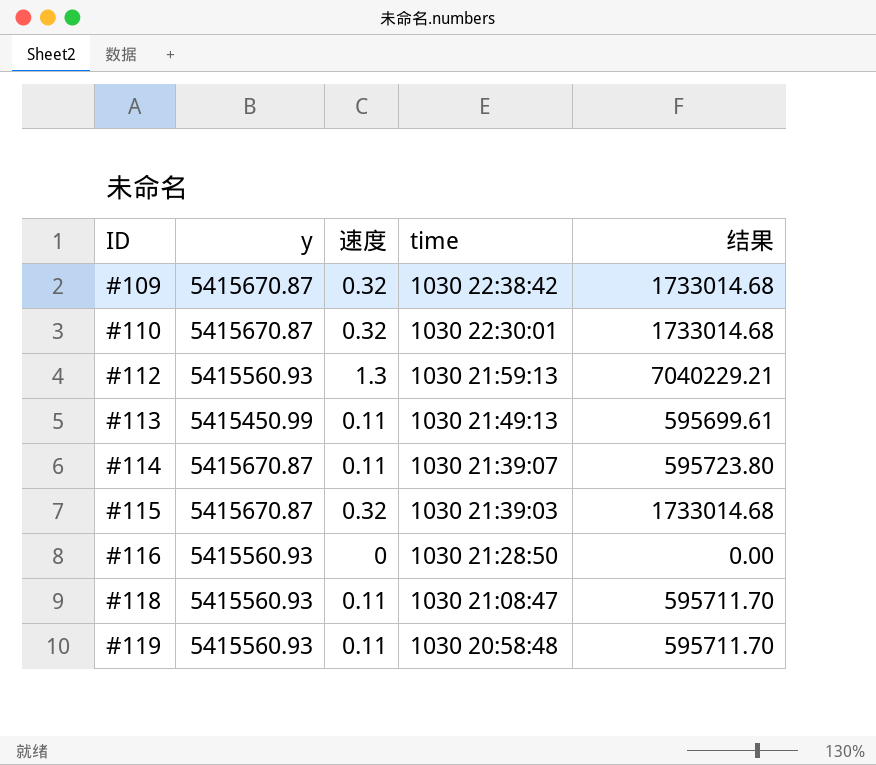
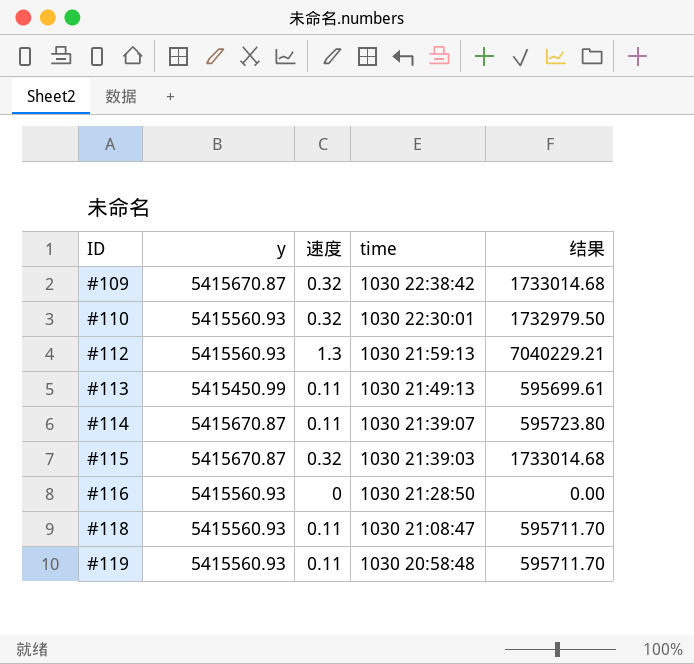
#110 | y: 5415670.87 -> 5415560.93
#110 | 结果: 1733014.68 -> 1732979.50

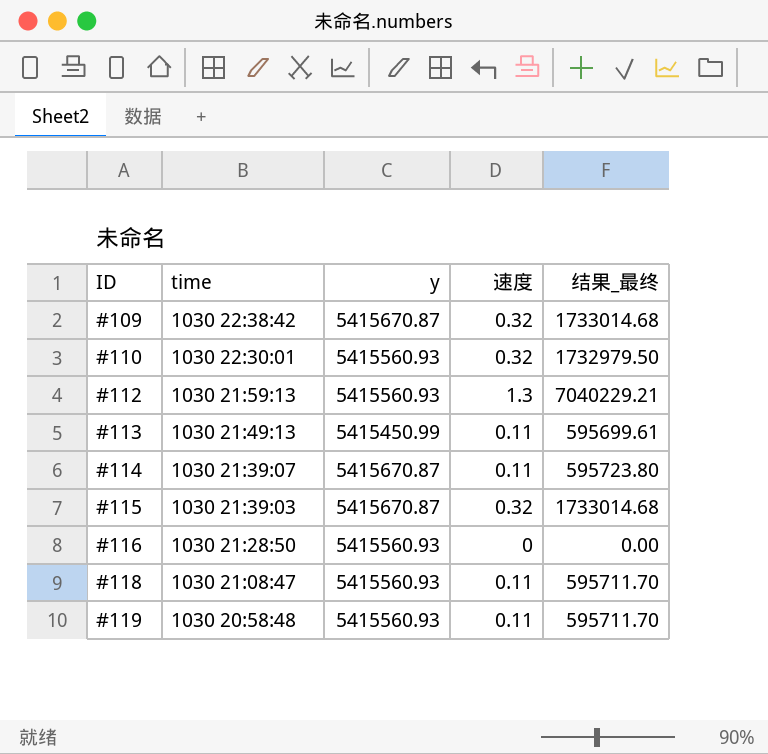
column time | position: 4 -> 2
column name: 结果 -> 结果_最终

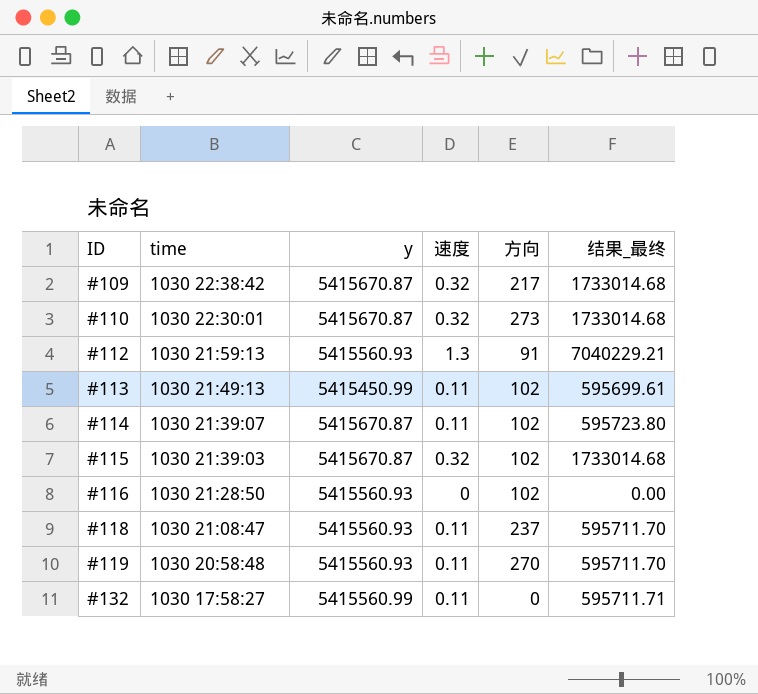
column 方向 | position: none -> 5
#110 | y: 5415560.93 -> 5415670.87
#110 | 结果_最终: 1732979.50 -> 1733014.68
row #132: none -> 1030 17:58:27 | 5415560.99 | 0.11 | 0 | 595711.71

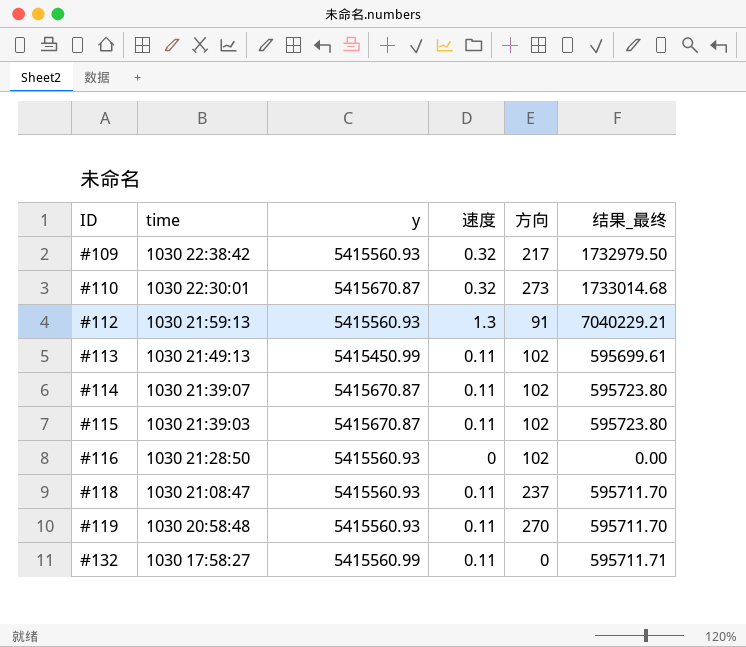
#109 | y: 5415670.87 -> 5415560.93
#109 | 结果_最终: 1733014.68 -> 1732979.50
#115 | 速度: 0.32 -> 0.11
#115 | 结果_最终: 1733014.68 -> 595723.80

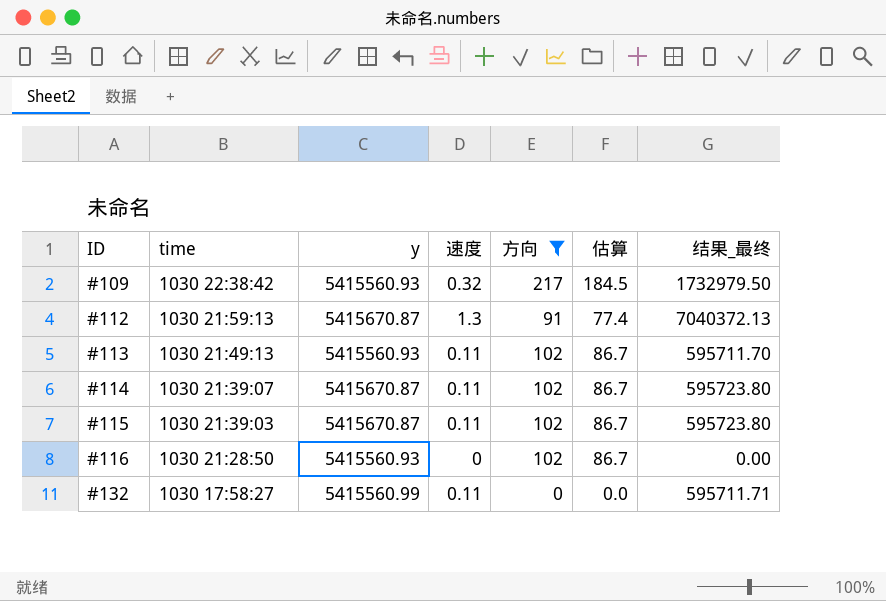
filter: none -> 方向 <= 217
column 估算 | formula: none -> [方向] * 0.85
#112 | y: 5415560.93 -> 5415670.87
#112 | 结果_最终: 7040229.21 -> 7040372.13
#113 | y: 5415450.99 -> 5415560.93
#113 | 结果_最终: 595699.61 -> 595711.70

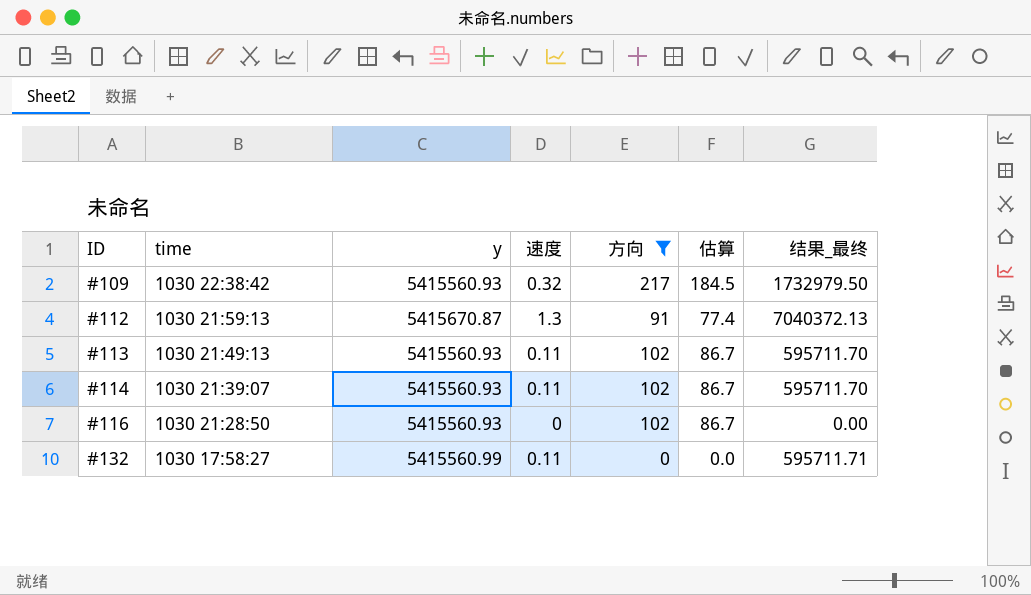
row #115: 1030 21:39:03 | 5415670.87 | 0.11 | 102 | 86.7 | 595723.80 -> none
#114 | y: 5415670.87 -> 5415560.93
#114 | 结果_最终: 595723.80 -> 595711.70

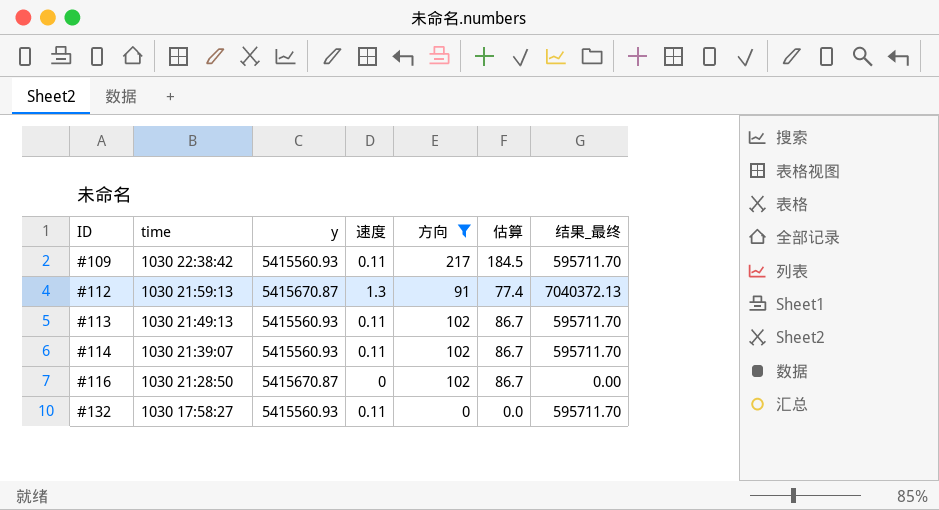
#109 | 速度: 0.32 -> 0.11
#109 | 结果_最终: 1732979.50 -> 595711.70
#116 | y: 5415560.93 -> 5415670.87
#132 | y: 5415560.99 -> 5415560.93
#132 | 结果_最终: 595711.71 -> 595711.70

